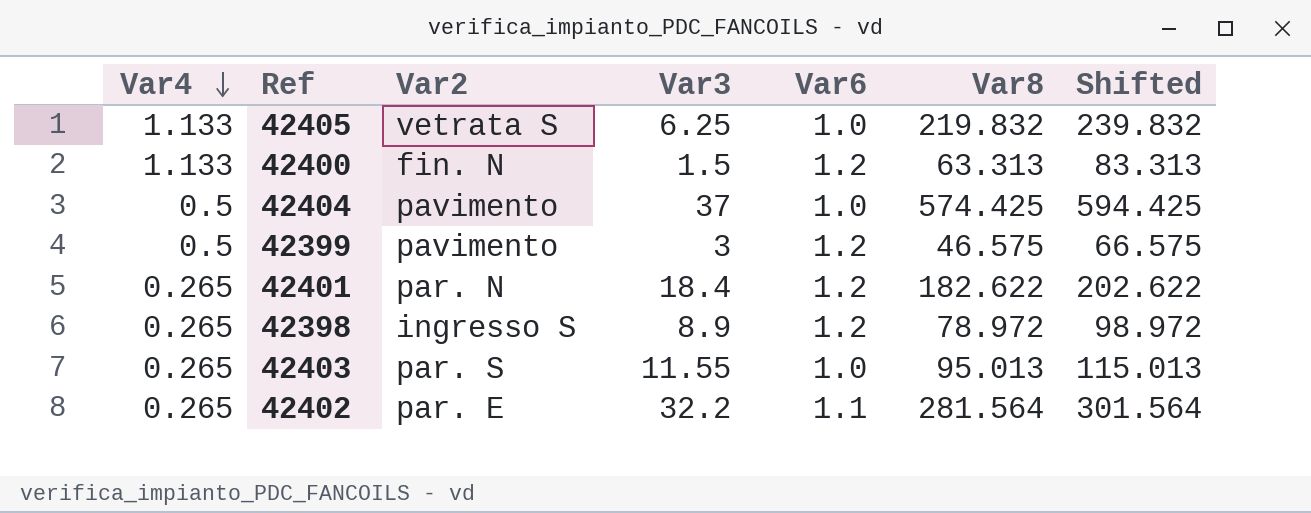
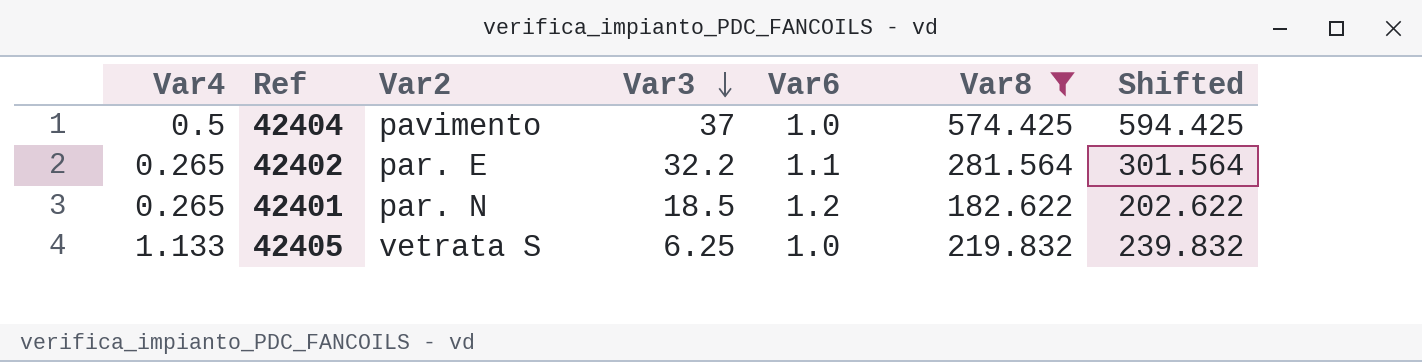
filter: none -> Var8 >= 182.622
row order: Var4 descending -> Var3 descending
42401 | Var3: 18.4 -> 18.5

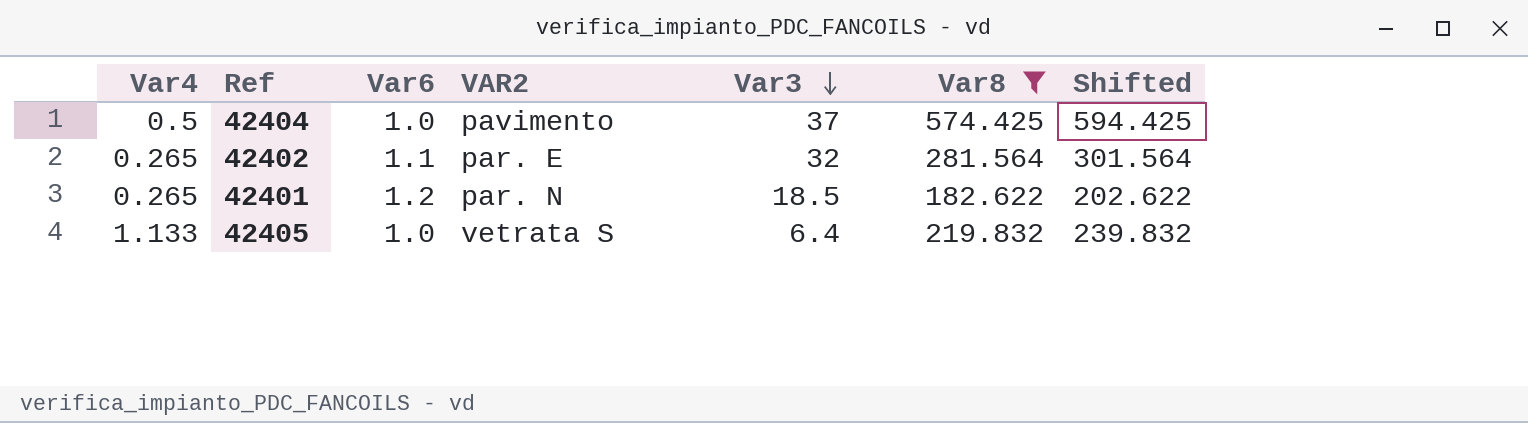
column Var6 | position: 5 -> 3
column name: Var2 -> VAR2
42402 | Var3: 32.2 -> 32
42405 | Var3: 6.25 -> 6.4

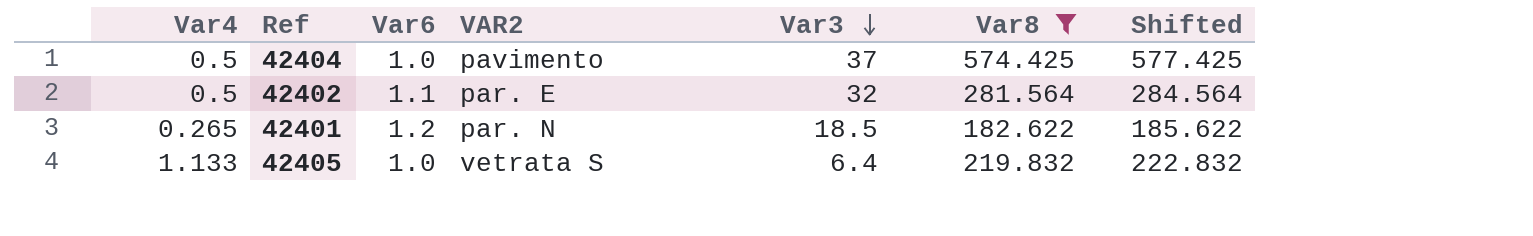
column Shifted | formula: [Var8] + 20 -> [Var8] + 3
42402 | Var4: 0.265 -> 0.5

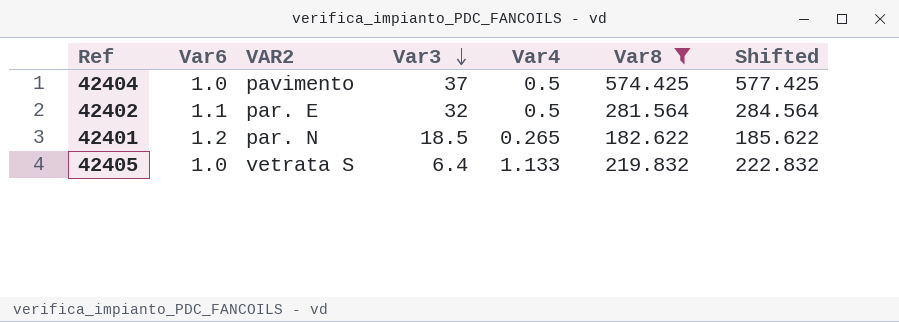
column Var4 | position: 1 -> 5

